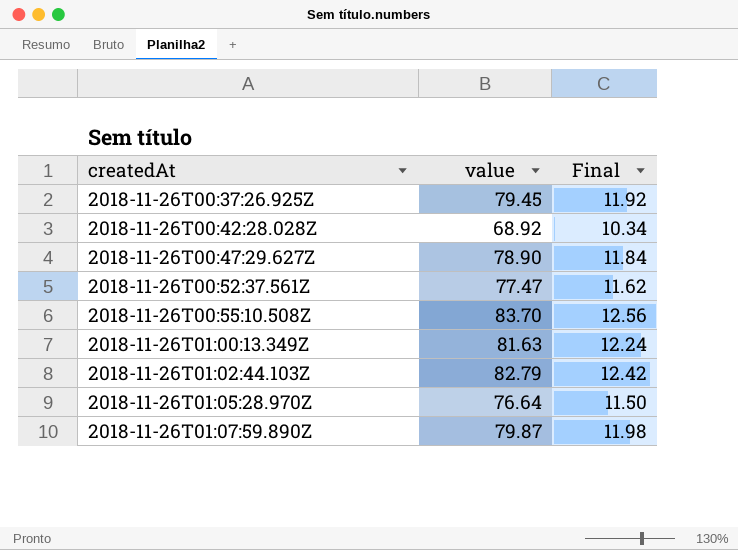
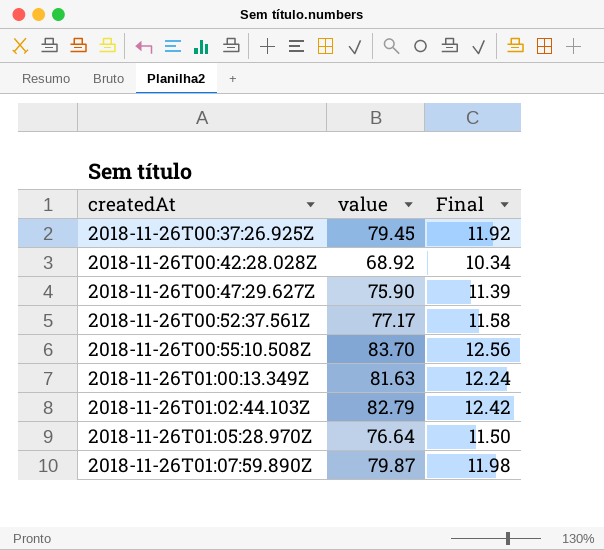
2018-11-26T00:47:29.627Z | value: 78.90 -> 75.90
2018-11-26T00:47:29.627Z | Final: 11.84 -> 11.39
2018-11-26T00:52:37.561Z | value: 77.47 -> 77.17
2018-11-26T00:52:37.561Z | Final: 11.62 -> 11.58

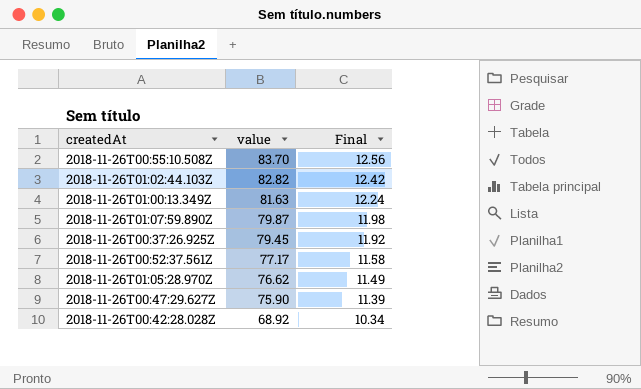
row order: createdAt ascending -> value descending
2018-11-26T01:02:44.103Z | value: 82.79 -> 82.82
2018-11-26T01:05:28.970Z | value: 76.64 -> 76.62
2018-11-26T01:05:28.970Z | Final: 11.50 -> 11.49

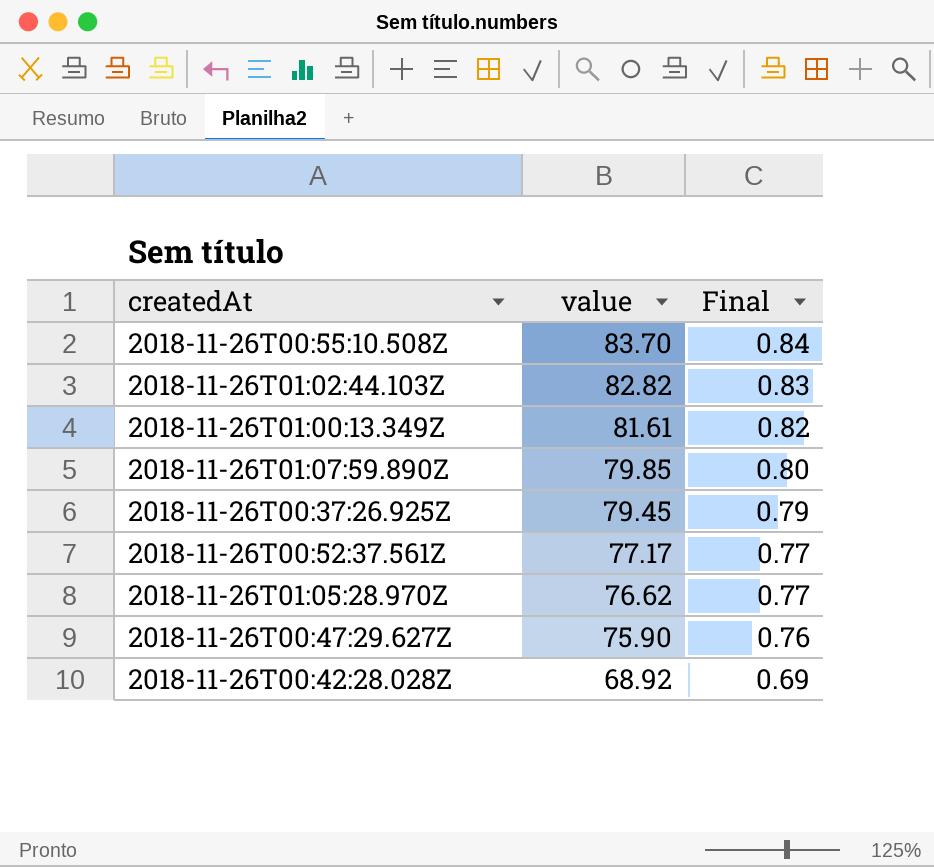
column Final | formula: [value] * 0.15 -> [value] * 0.01
2018-11-26T01:00:13.349Z | value: 81.63 -> 81.61
2018-11-26T01:07:59.890Z | value: 79.87 -> 79.85

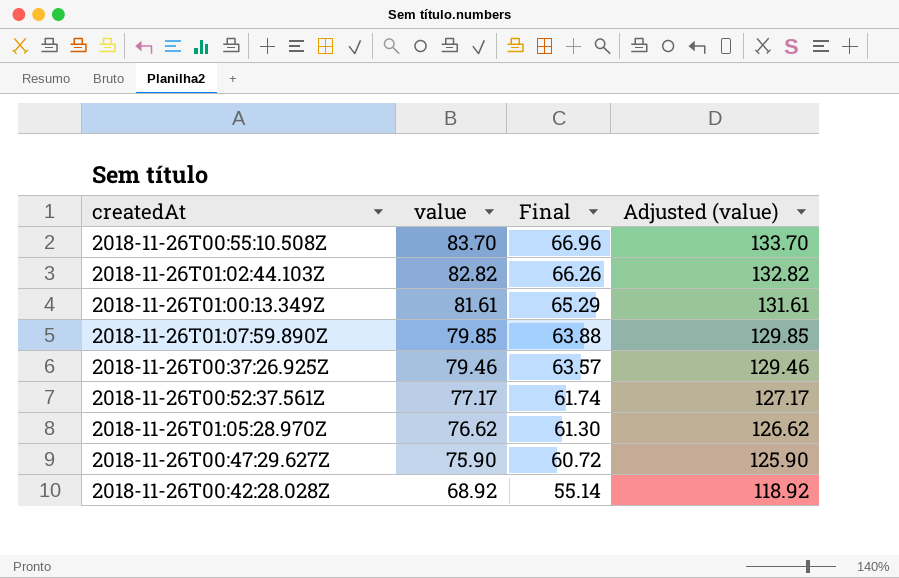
column Final | formula: [value] * 0.01 -> [value] * 0.8
column Adjusted (value) | formula: none -> [value] + 50
2018-11-26T00:37:26.925Z | value: 79.45 -> 79.46

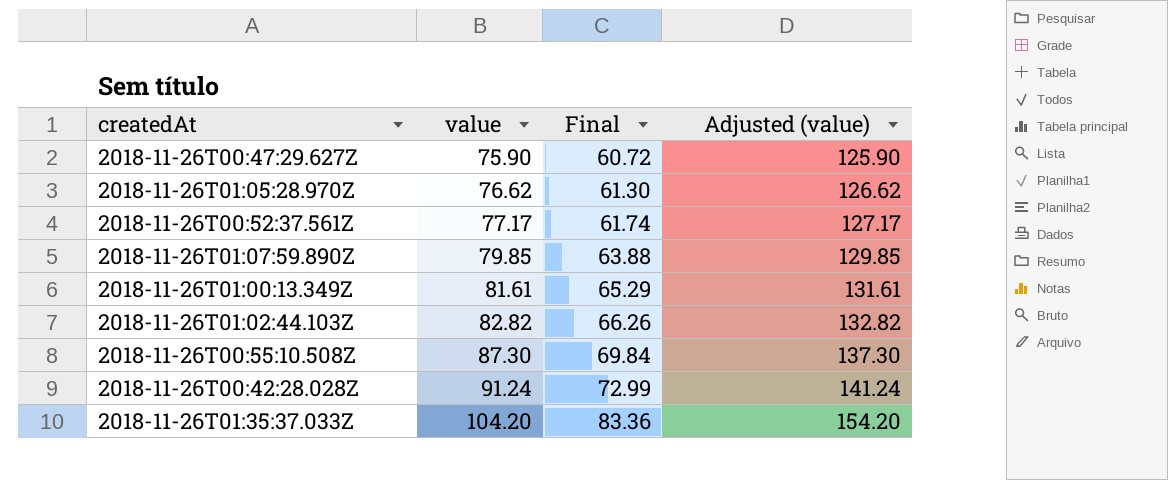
row order: value descending -> value ascending
row 2018-11-26T00:37:26.925Z: 79.46 | 63.57 | 129.46 -> none
2018-11-26T00:55:10.508Z | value: 83.70 -> 87.30
2018-11-26T00:55:10.508Z | Final: 66.96 -> 69.84
2018-11-26T00:55:10.508Z | Adjusted (value): 133.70 -> 137.30
2018-11-26T00:42:28.028Z | value: 68.92 -> 91.24
2018-11-26T00:42:28.028Z | Final: 55.14 -> 72.99
2018-11-26T00:42:28.028Z | Adjusted (value): 118.92 -> 141.24
row 2018-11-26T01:35:37.033Z: none -> 104.20 | 83.36 | 154.20

